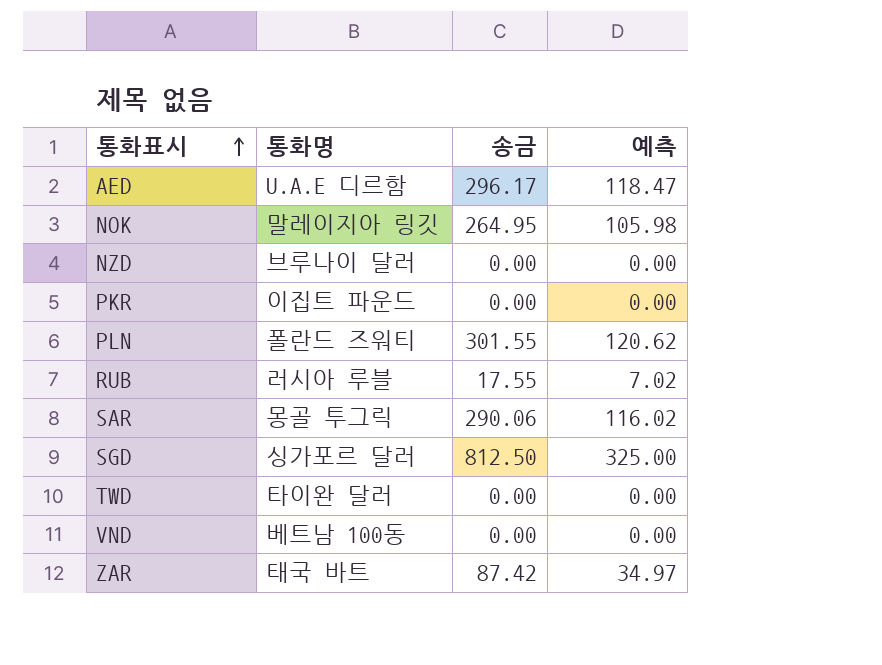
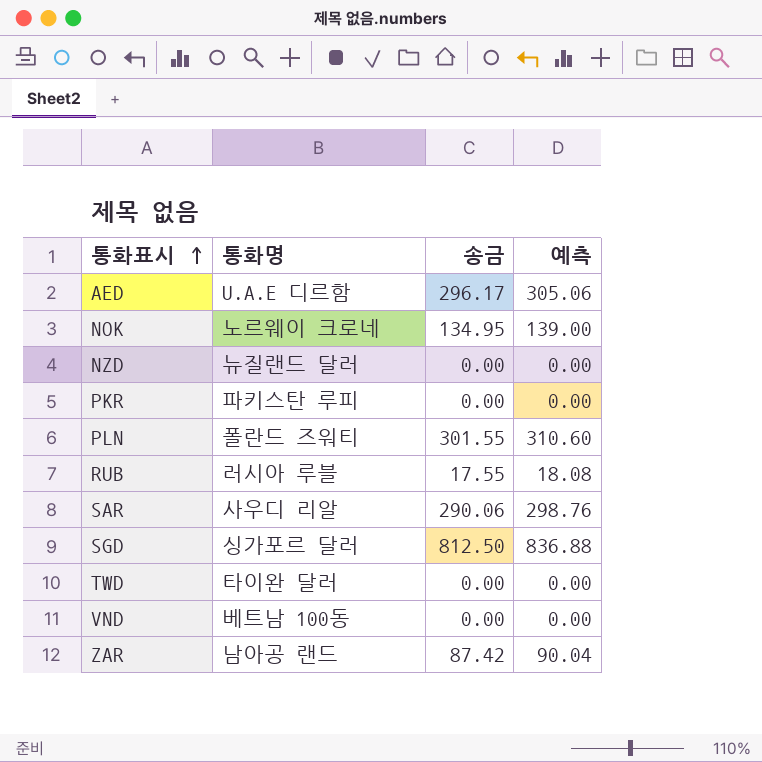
column 예측 | formula: [송금] * 0.4 -> [송금] * 1.03
NOK | 통화명: 말레이지아 링깃 -> 노르웨이 크로네
NOK | 송금: 264.95 -> 134.95
NZD | 통화명: 브루나이 달러 -> 뉴질랜드 달러
PKR | 통화명: 이집트 파운드 -> 파키스탄 루피
SAR | 통화명: 몽골 투그릭 -> 사우디 리알
ZAR | 통화명: 태국 바트 -> 남아공 랜드

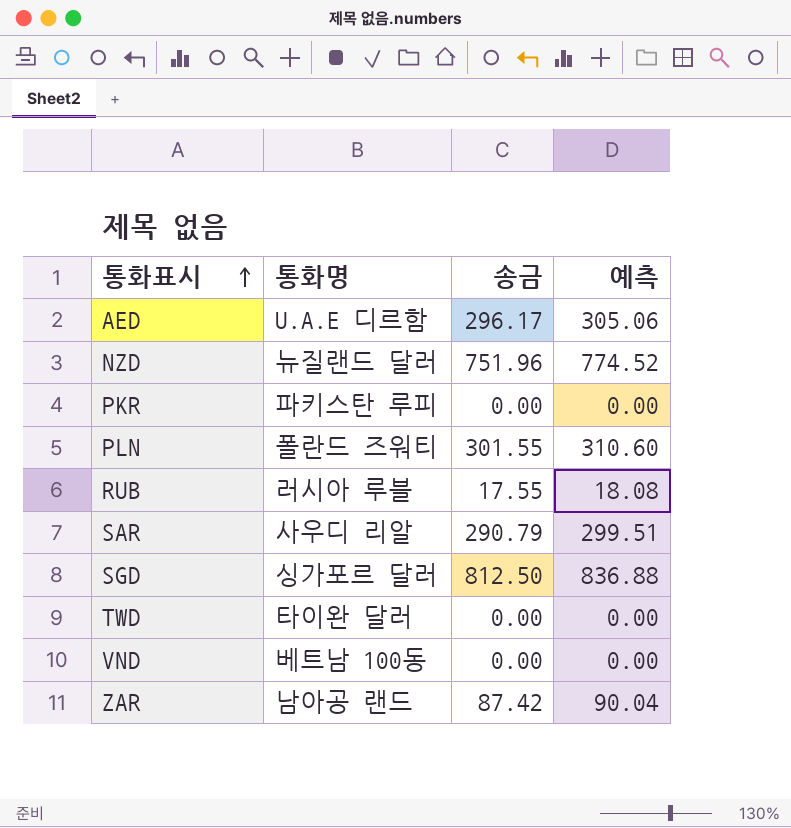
row NOK: 노르웨이 크로네 | 134.95 | 139.00 -> none
NZD | 송금: 0.00 -> 751.96
NZD | 예측: 0.00 -> 774.52
SAR | 송금: 290.06 -> 290.79
SAR | 예측: 298.76 -> 299.51

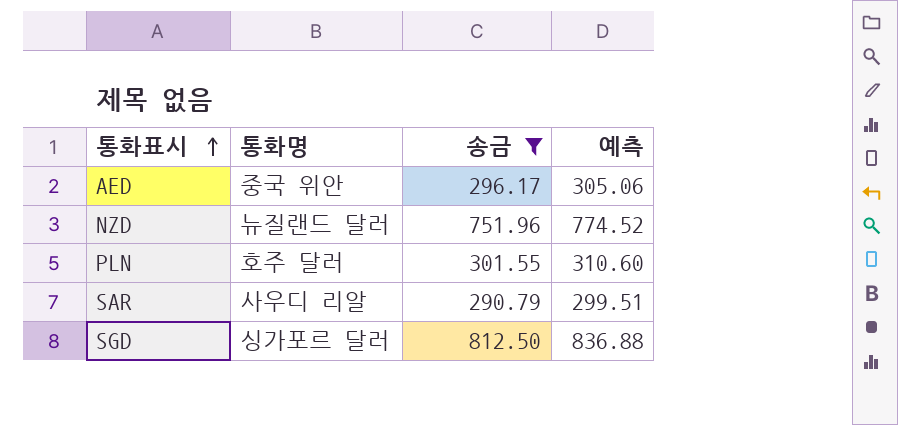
filter: none -> 송금 >= 290.79
AED | 통화명: U.A.E 디르함 -> 중국 위안
PLN | 통화명: 폴란드 즈워티 -> 호주 달러

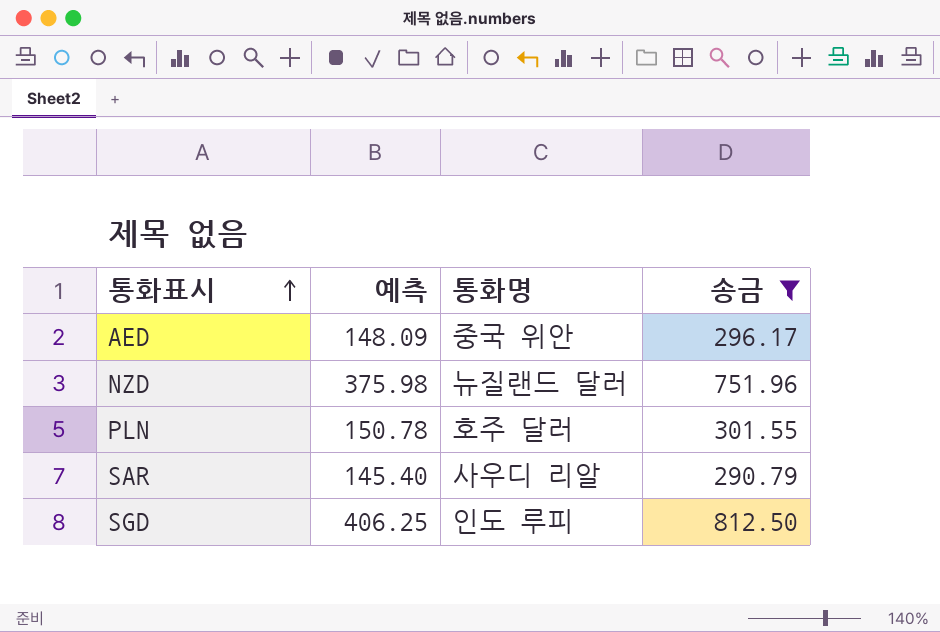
column 예측 | formula: [송금] * 1.03 -> [송금] * 0.5
column 예측 | position: 4 -> 2
SGD | 통화명: 싱가포르 달러 -> 인도 루피

